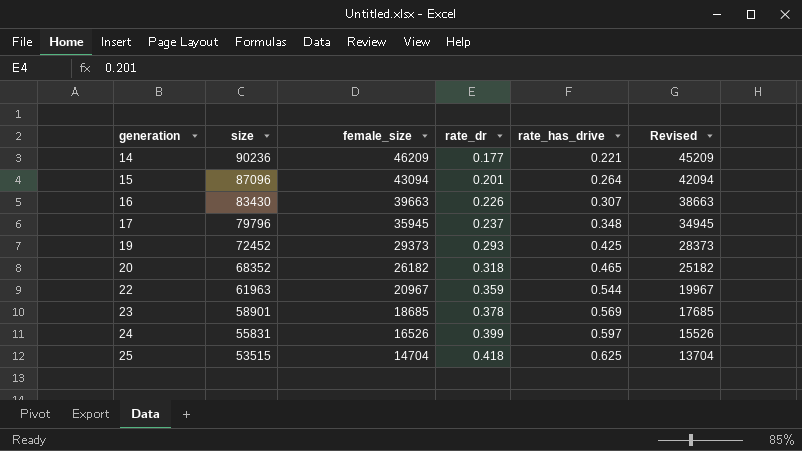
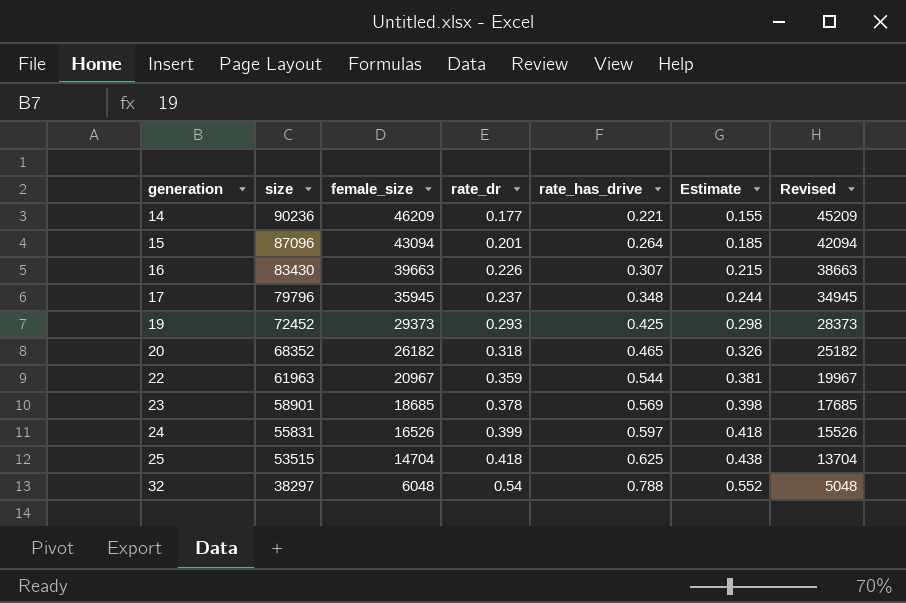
column Estimate | formula: none -> [rate_has_drive] * 0.7
row 32: none -> 38297 | 6048 | 0.54 | 0.788 | 0.552 | 5048

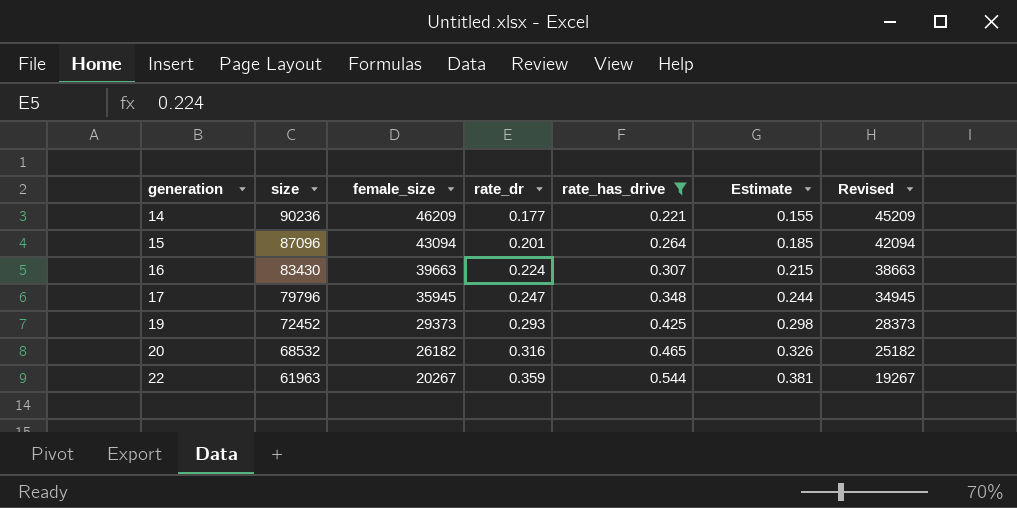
filter: none -> rate_has_drive <= 0.544
16 | rate_dr: 0.226 -> 0.224
17 | rate_dr: 0.237 -> 0.247
20 | size: 68352 -> 68532
20 | rate_dr: 0.318 -> 0.316
22 | female_size: 20967 -> 20267
22 | Revised: 19967 -> 19267

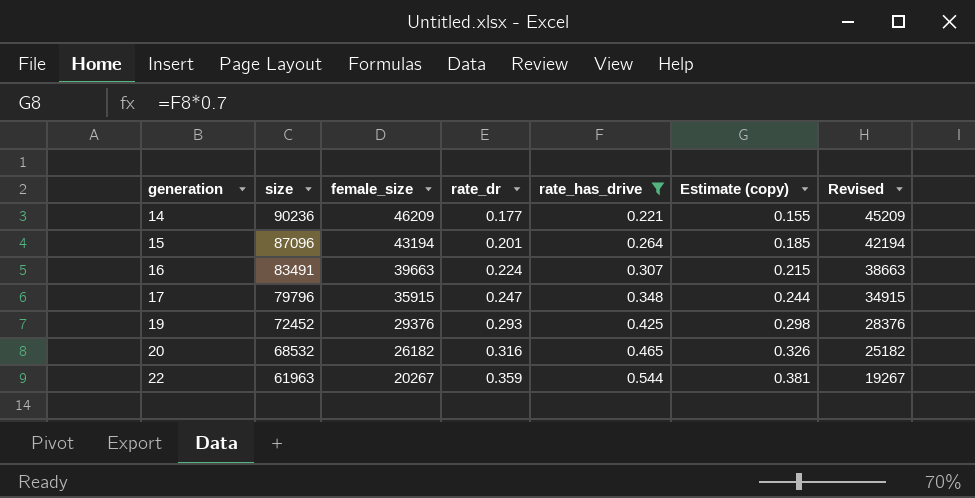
column name: Estimate -> Estimate (copy)
15 | female_size: 43094 -> 43194
15 | Revised: 42094 -> 42194
16 | size: 83430 -> 83491
17 | female_size: 35945 -> 35915
17 | Revised: 34945 -> 34915
19 | female_size: 29373 -> 29376
19 | Revised: 28373 -> 28376

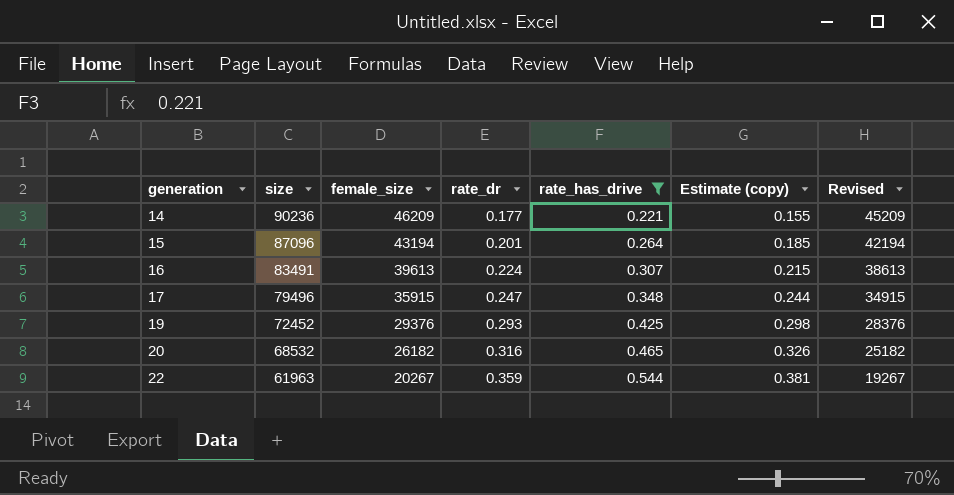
16 | female_size: 39663 -> 39613
16 | Revised: 38663 -> 38613
17 | size: 79796 -> 79496

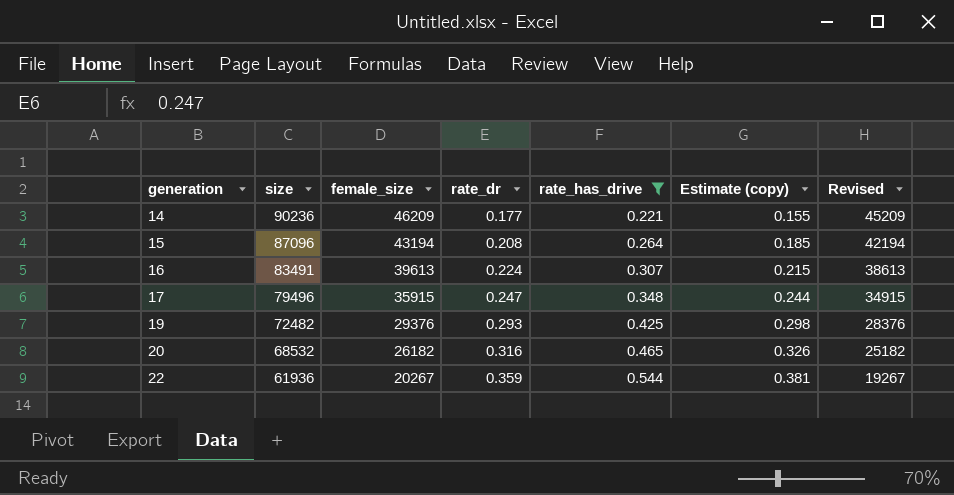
15 | rate_dr: 0.201 -> 0.208
19 | size: 72452 -> 72482
22 | size: 61963 -> 61936

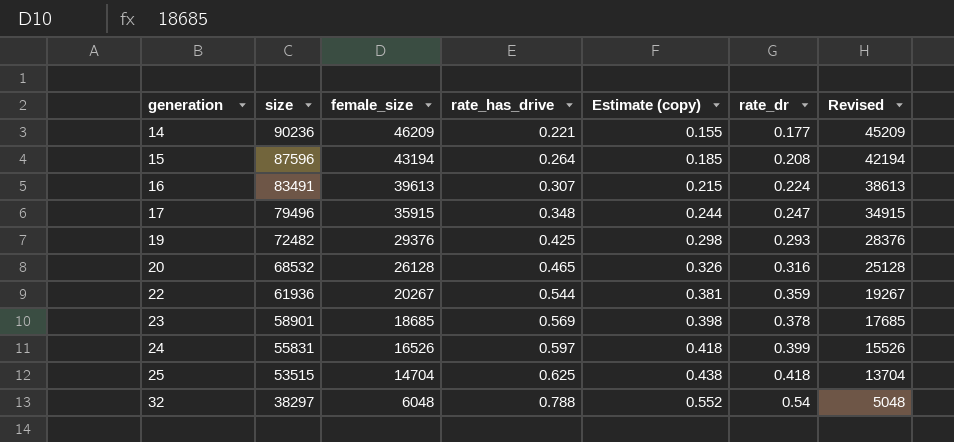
filter: rate_has_drive <= 0.544 -> none
column rate_dr | position: 4 -> 6
15 | size: 87096 -> 87596
20 | female_size: 26182 -> 26128
20 | Revised: 25182 -> 25128

